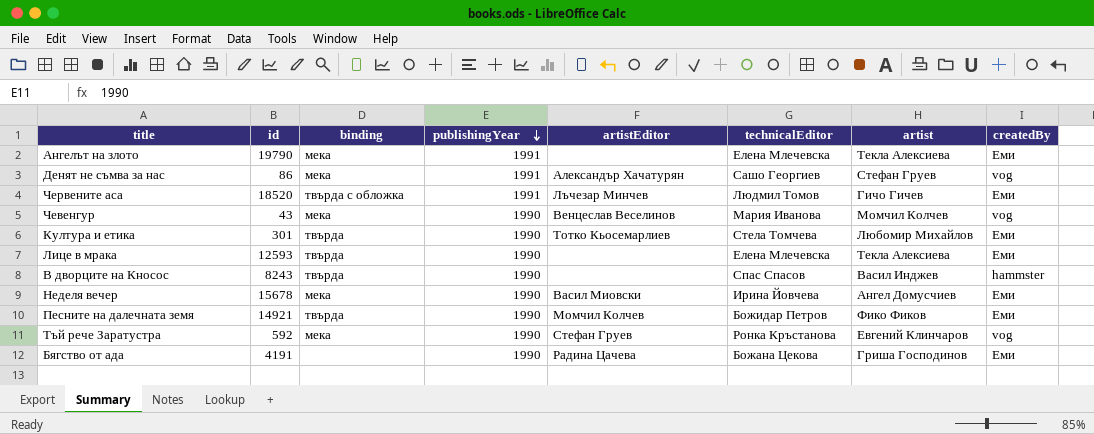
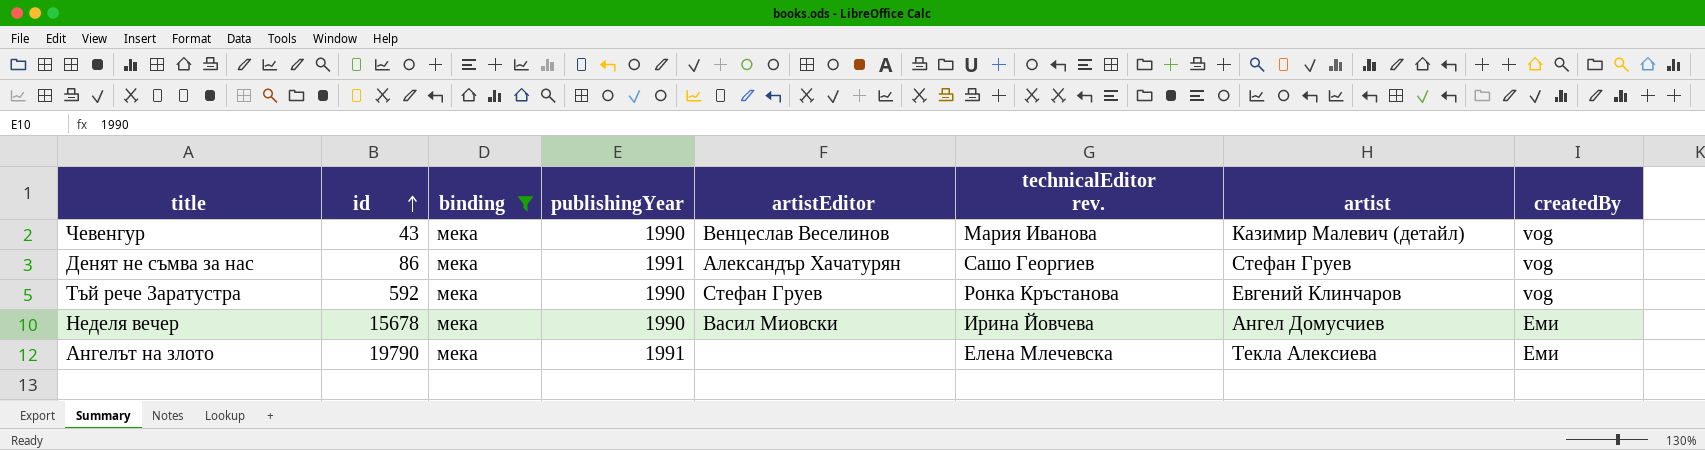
filter: none -> binding = мека
row order: publishingYear descending -> id ascending
column name: technicalEditor -> technicalEditor rev.
Чевенгур | artist: Момчил Колчев -> Казимир Малевич (детайл)

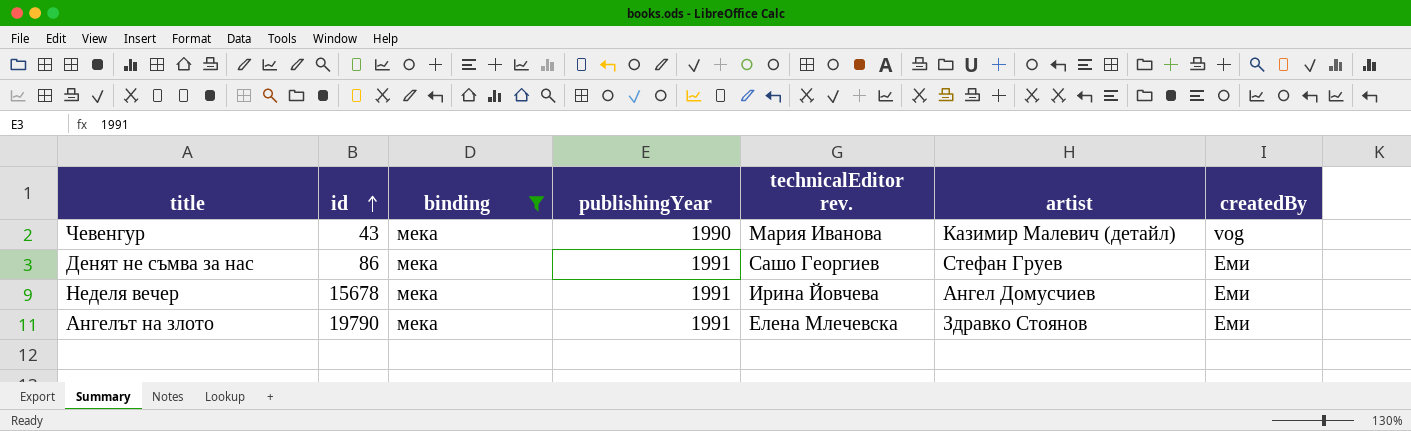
column artistEditor | position: 5 -> none
row Тъй рече Заратустра: 592 | мека | 1990 | Стефан Груев | Ронка Кръстанова | Евгений Клинчаров | vog -> none
Денят не съмва за нас | createdBy: vog -> Еми
Неделя вечер | publishingYear: 1990 -> 1991
Ангелът на злото | artist: Текла Алексиева -> Здравко Стоянов

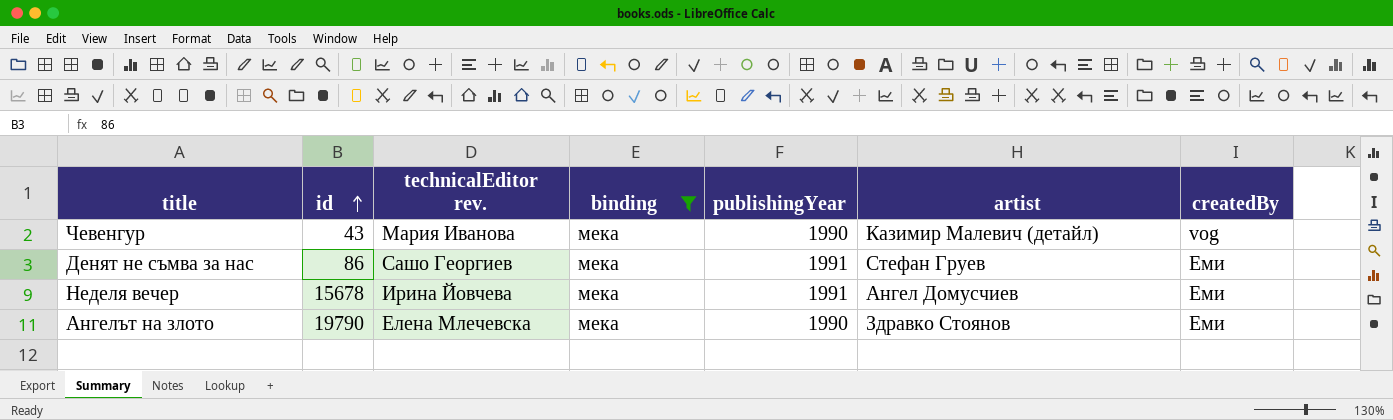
column technicalEditor rev. | position: 5 -> 3
Ангелът на злото | publishingYear: 1991 -> 1990

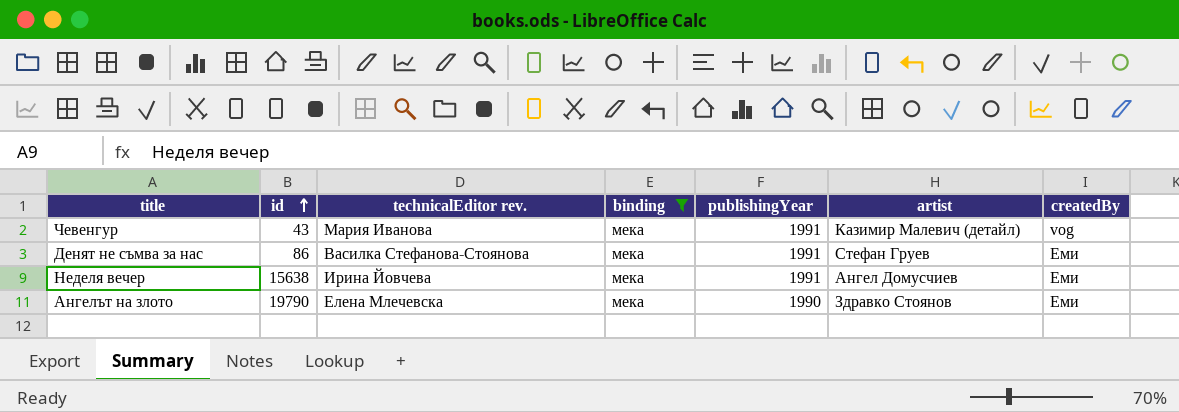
Чевенгур | publishingYear: 1990 -> 1991
Денят не съмва за нас | technicalEditor rev.: Сашо Георгиев -> Василка Стефанова-Стоянова
Неделя вечер | id: 15678 -> 15638

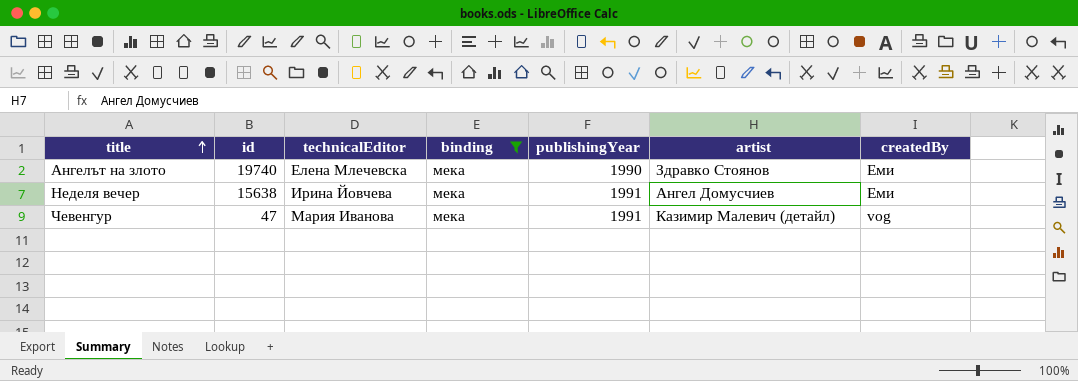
row order: id ascending -> title ascending
column name: technicalEditor rev. -> technicalEditor
row Денят не съмва за нас: 86 | Василка Стефанова-Стоянова | мека | 1991 | Стефан Груев | Еми -> none
Ангелът на злото | id: 19790 -> 19740
Чевенгур | id: 43 -> 47

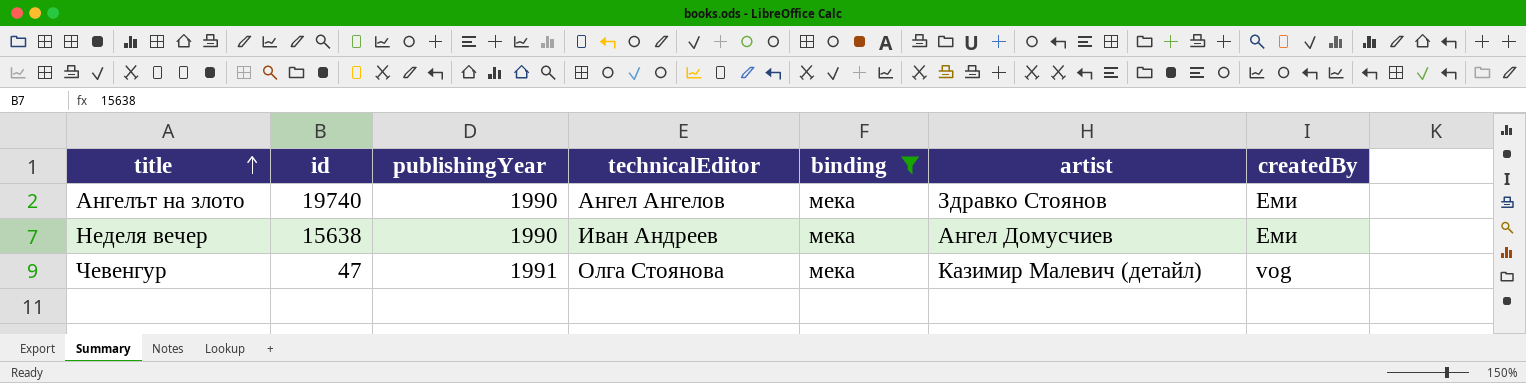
column publishingYear | position: 5 -> 3
Ангелът на злото | technicalEditor: Елена Млечевска -> Ангел Ангелов
Неделя вечер | publishingYear: 1991 -> 1990
Неделя вечер | technicalEditor: Ирина Йовчева -> Иван Андреев
Чевенгур | technicalEditor: Мария Иванова -> Олга Стоянова

